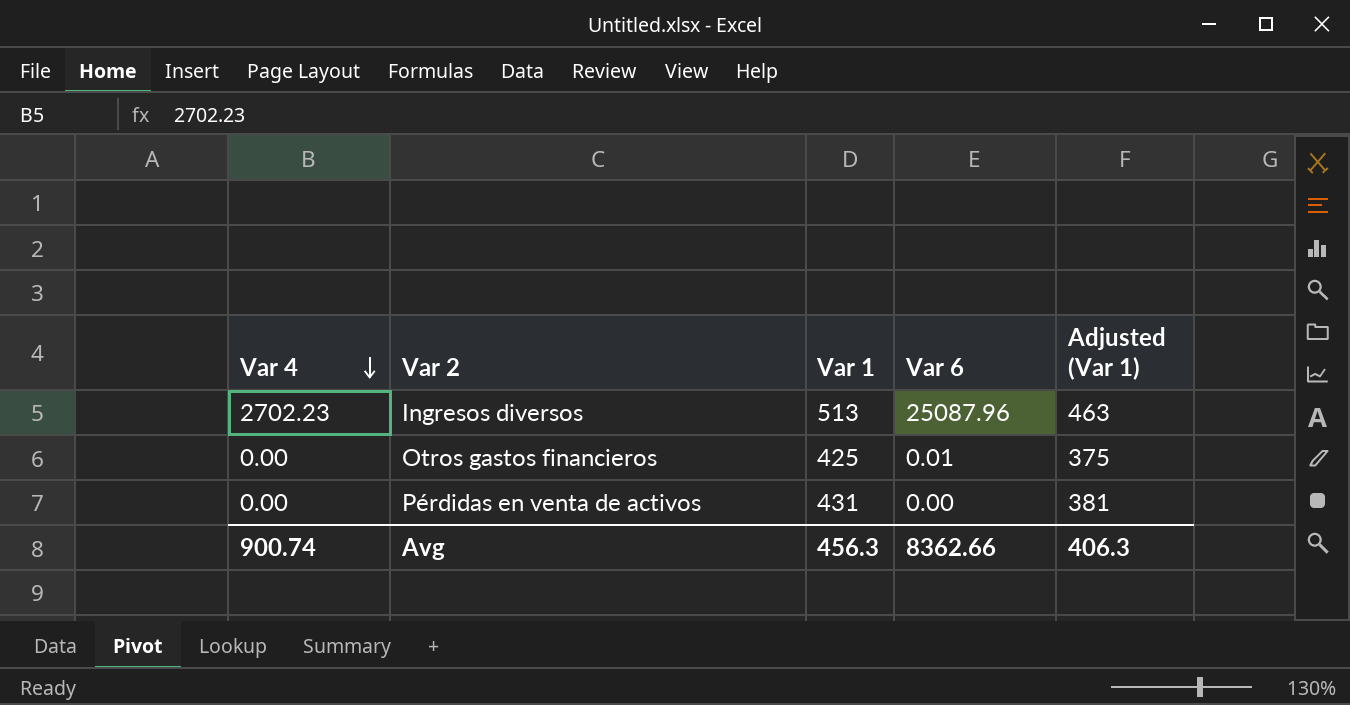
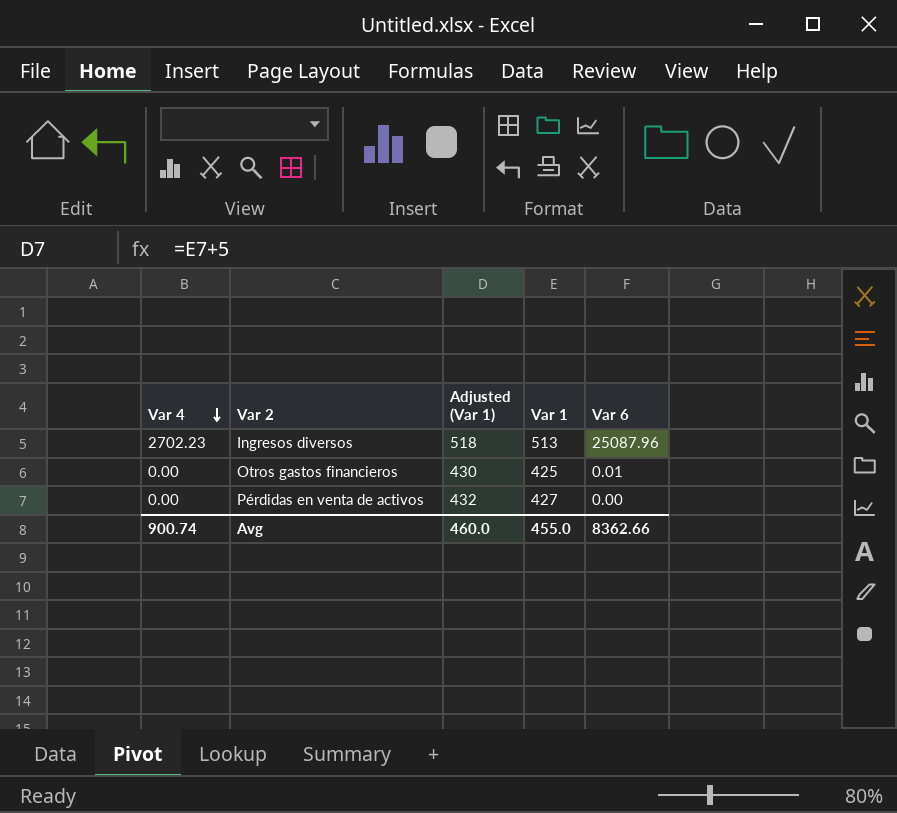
column Adjusted (Var 1) | formula: [Var 1] - 50 -> [Var 1] + 5
column Adjusted (Var 1) | position: 5 -> 3
Pérdidas en venta de activos | Var 1: 431 -> 427
Avg | Adjusted (Var 1): 406.3 -> 460.0
Avg | Var 1: 456.3 -> 455.0

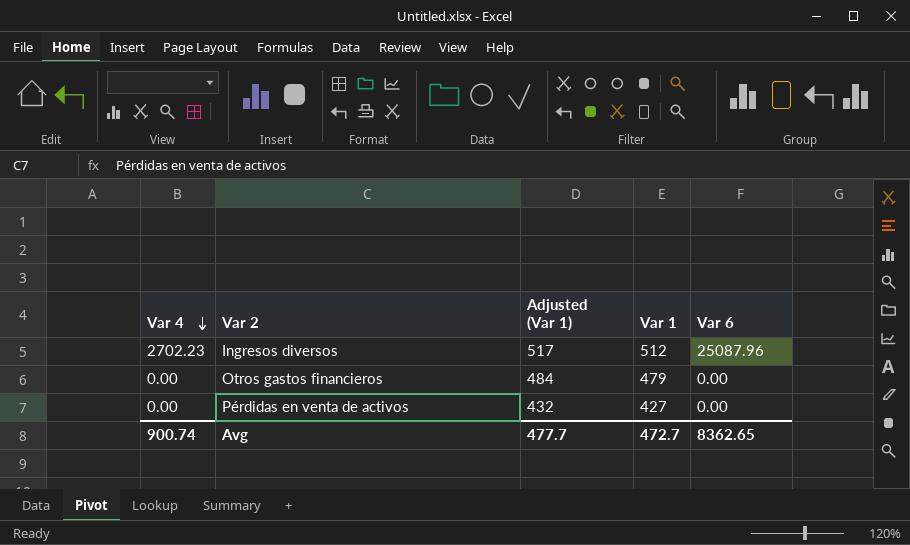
Ingresos diversos | Adjusted (Var 1): 518 -> 517
Ingresos diversos | Var 1: 513 -> 512
Otros gastos financieros | Adjusted (Var 1): 430 -> 484
Otros gastos financieros | Var 1: 425 -> 479
Otros gastos financieros | Var 6: 0.01 -> 0.00
Avg | Adjusted (Var 1): 460.0 -> 477.7
Avg | Var 1: 455.0 -> 472.7
Avg | Var 6: 8362.66 -> 8362.65

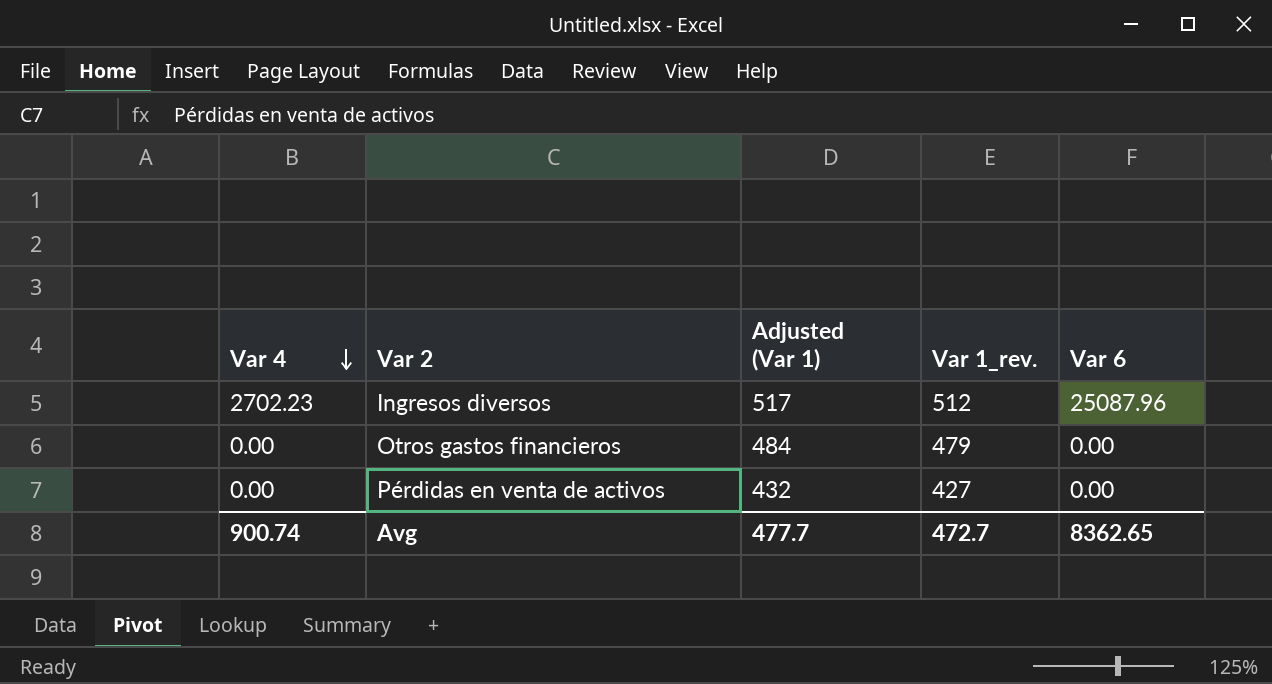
column name: Var 1 -> Var 1_rev.

